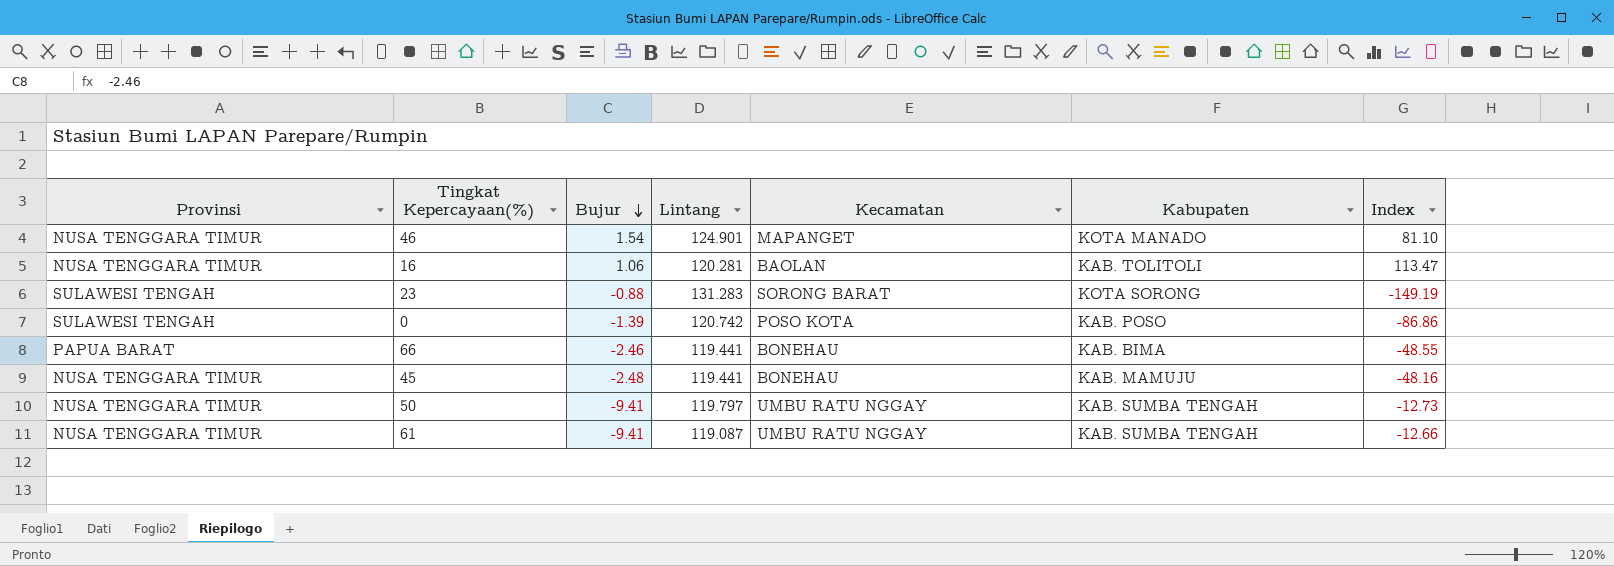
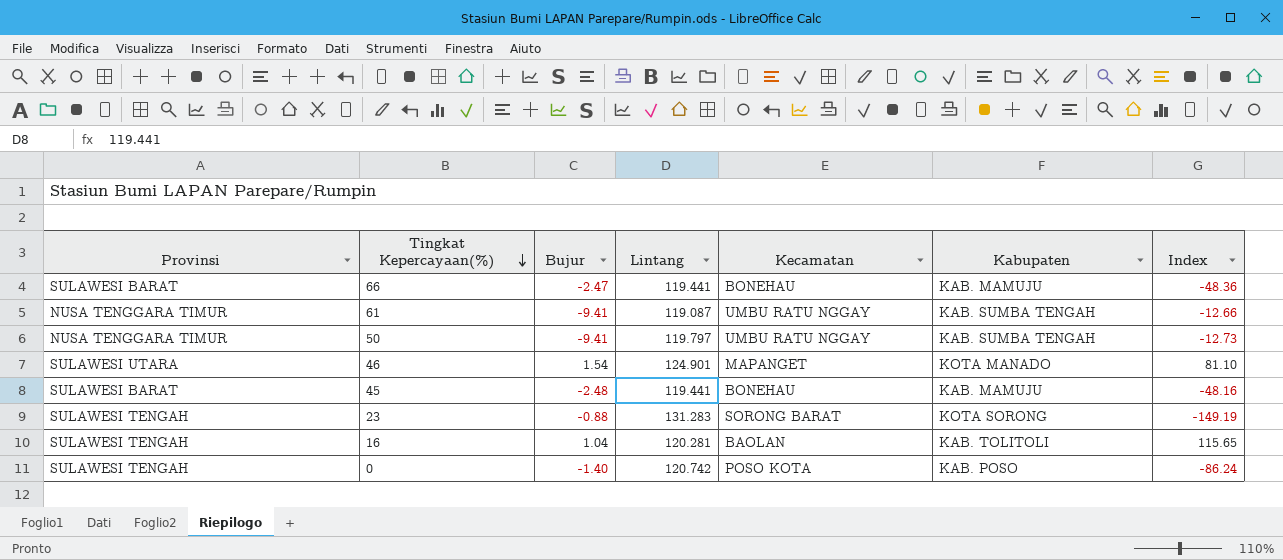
row order: Bujur descending -> Tingkat Kepercayaan(%) descending
66 | Provinsi: PAPUA BARAT -> SULAWESI BARAT
66 | Bujur: -2.46 -> -2.47
66 | Kabupaten: KAB. BIMA -> KAB. MAMUJU
66 | Index: -48.55 -> -48.36
46 | Provinsi: NUSA TENGGARA TIMUR -> SULAWESI UTARA
45 | Provinsi: NUSA TENGGARA TIMUR -> SULAWESI BARAT
16 | Provinsi: NUSA TENGGARA TIMUR -> SULAWESI TENGAH
16 | Bujur: 1.06 -> 1.04
16 | Index: 113.47 -> 115.65
0 | Bujur: -1.39 -> -1.40
0 | Index: -86.86 -> -86.24

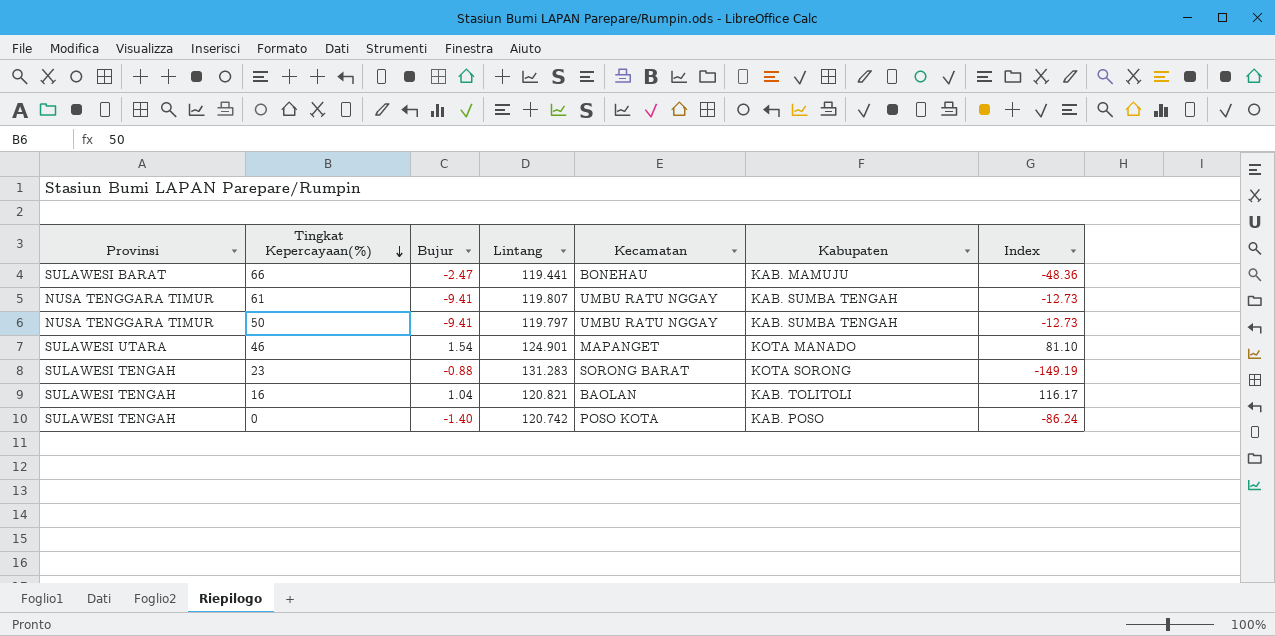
row 45: SULAWESI BARAT | -2.48 | 119.441 | BONEHAU | KAB. MAMUJU | -48.16 -> none
61 | Lintang: 119.087 -> 119.807
61 | Index: -12.66 -> -12.73
16 | Lintang: 120.281 -> 120.821
16 | Index: 115.65 -> 116.17

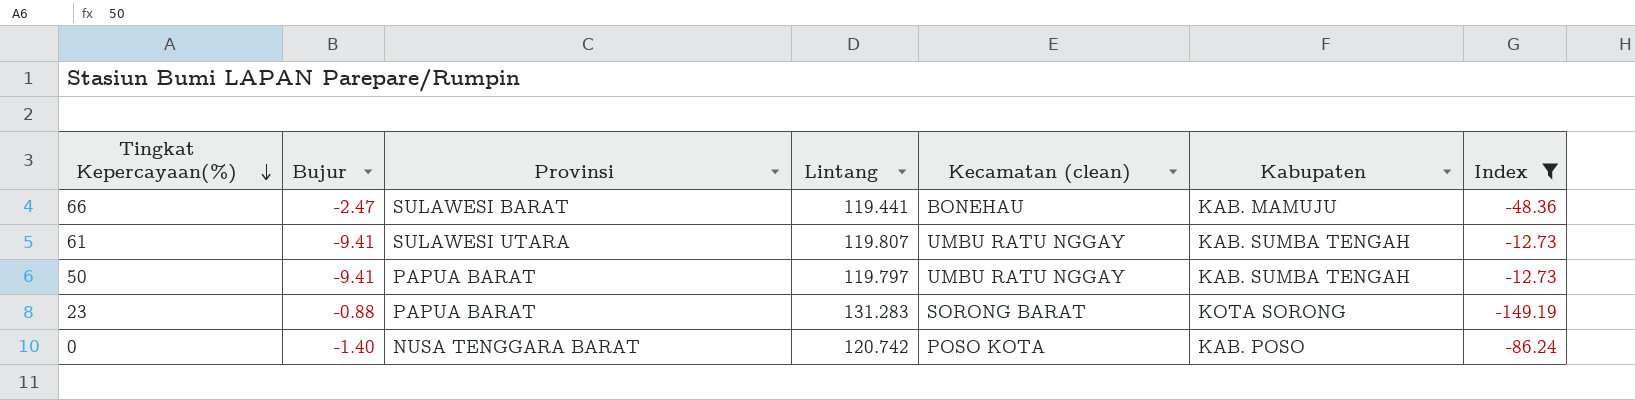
filter: none -> Index <= -12.73
column Provinsi | position: 1 -> 3
column name: Kecamatan -> Kecamatan (clean)
61 | Provinsi: NUSA TENGGARA TIMUR -> SULAWESI UTARA
50 | Provinsi: NUSA TENGGARA TIMUR -> PAPUA BARAT
23 | Provinsi: SULAWESI TENGAH -> PAPUA BARAT
0 | Provinsi: SULAWESI TENGAH -> NUSA TENGGARA BARAT

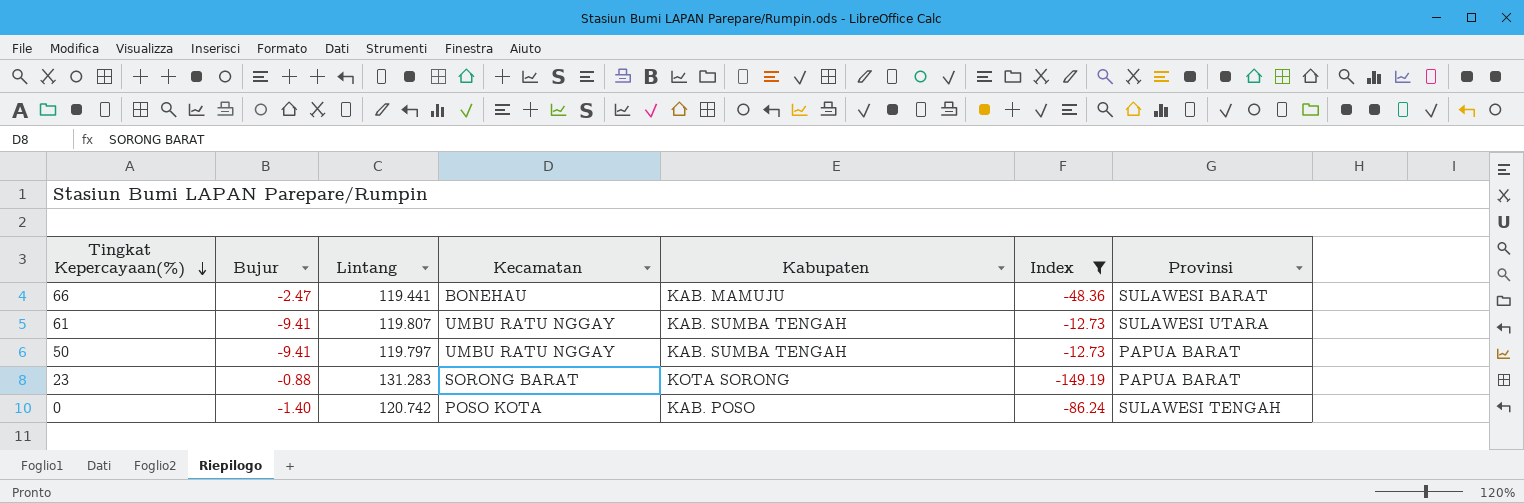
column name: Kecamatan (clean) -> Kecamatan
column Provinsi | position: 3 -> 7
0 | Provinsi: NUSA TENGGARA BARAT -> SULAWESI TENGAH

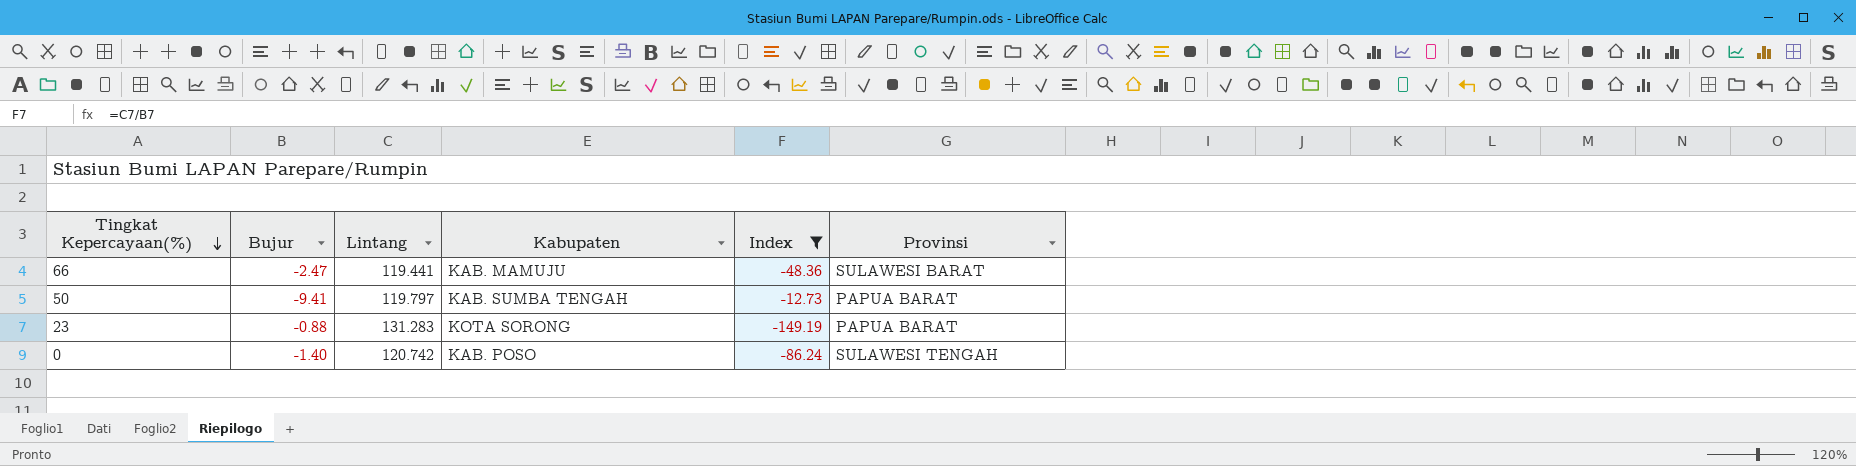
column Kecamatan | position: 4 -> none
row 61: -9.41 | 119.807 | UMBU RATU NGGAY | KAB. SUMBA TENGAH | -12.73 | SULAWESI UTARA -> none

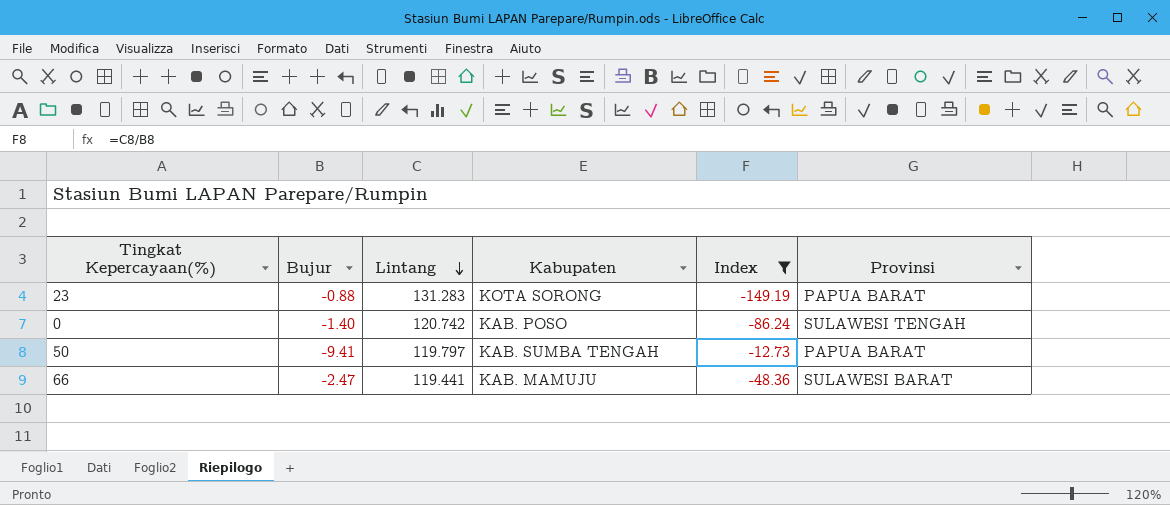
row order: Tingkat Kepercayaan(%) descending -> Lintang descending

